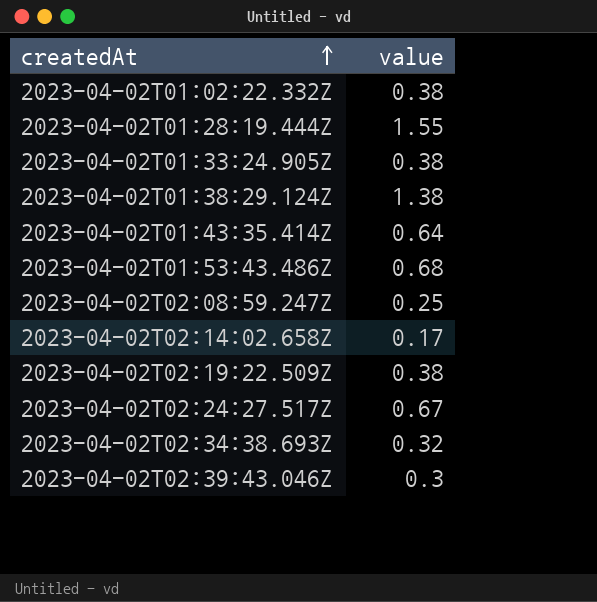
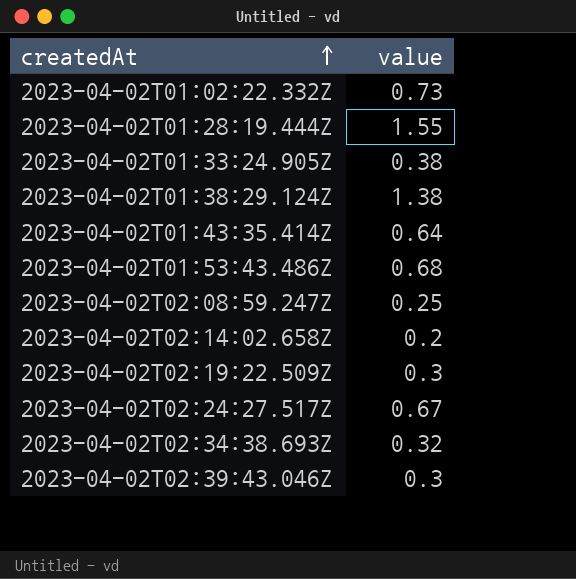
2023-04-02T01:02:22.332Z | value: 0.38 -> 0.73
2023-04-02T02:14:02.658Z | value: 0.17 -> 0.2
2023-04-02T02:19:22.509Z | value: 0.38 -> 0.3

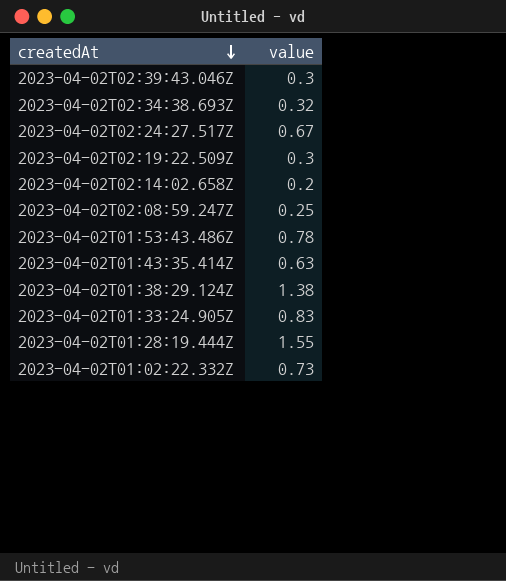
row order: createdAt ascending -> createdAt descending
2023-04-02T01:53:43.486Z | value: 0.68 -> 0.78
2023-04-02T01:43:35.414Z | value: 0.64 -> 0.63
2023-04-02T01:33:24.905Z | value: 0.38 -> 0.83

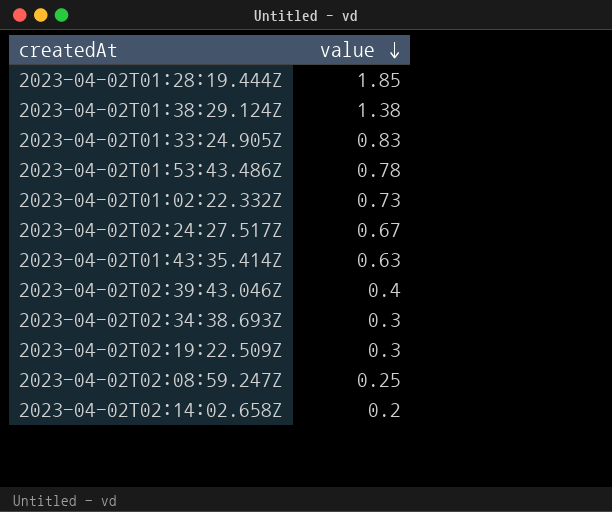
row order: createdAt descending -> value descending
2023-04-02T01:28:19.444Z | value: 1.55 -> 1.85
2023-04-02T02:39:43.046Z | value: 0.3 -> 0.4
2023-04-02T02:34:38.693Z | value: 0.32 -> 0.3

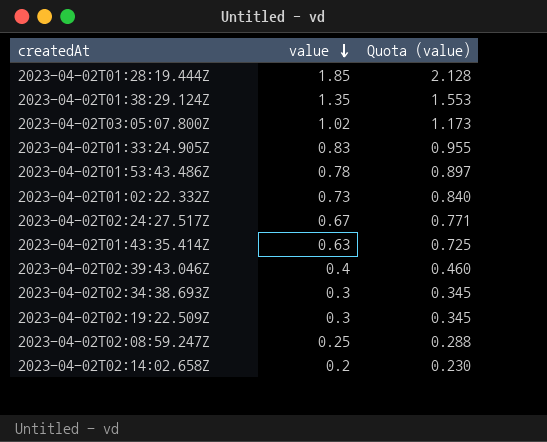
column Quota (value) | formula: none -> [value] * 1.15
2023-04-02T01:38:29.124Z | value: 1.38 -> 1.35
row 2023-04-02T03:05:07.800Z: none -> 1.02 | 1.173

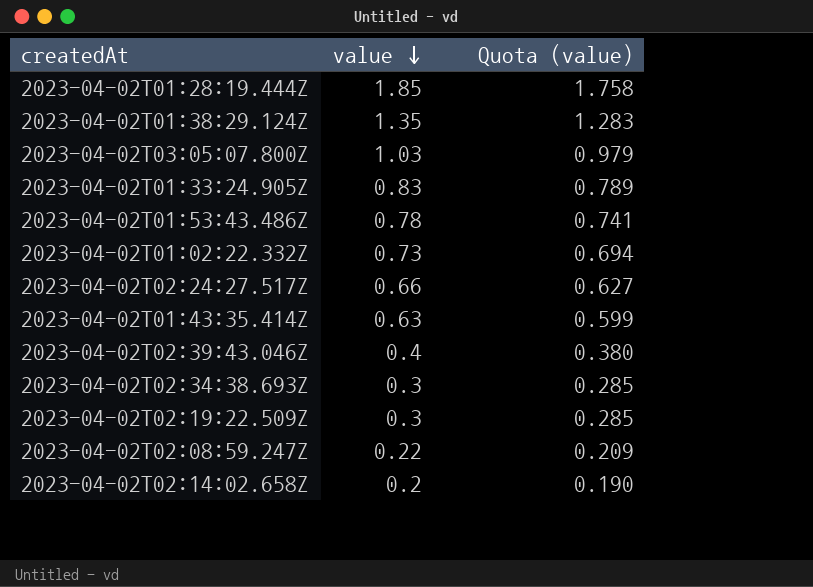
column Quota (value) | formula: [value] * 1.15 -> [value] * 0.95
2023-04-02T03:05:07.800Z | value: 1.02 -> 1.03
2023-04-02T02:24:27.517Z | value: 0.67 -> 0.66
2023-04-02T02:08:59.247Z | value: 0.25 -> 0.22

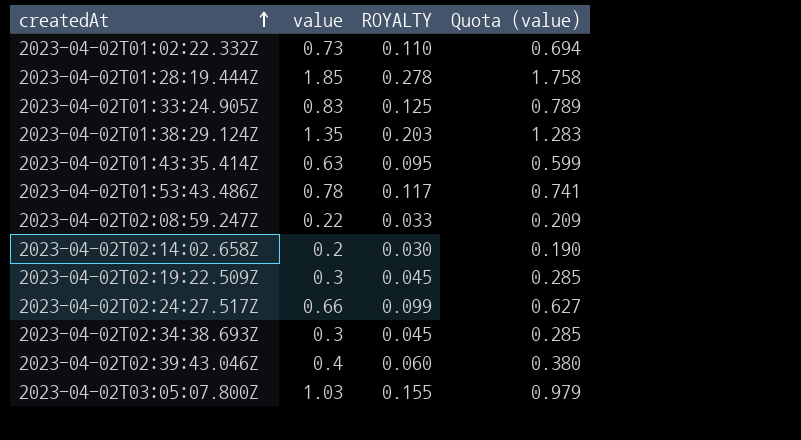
row order: value descending -> createdAt ascending
column ROYALTY | formula: none -> [value] * 0.15

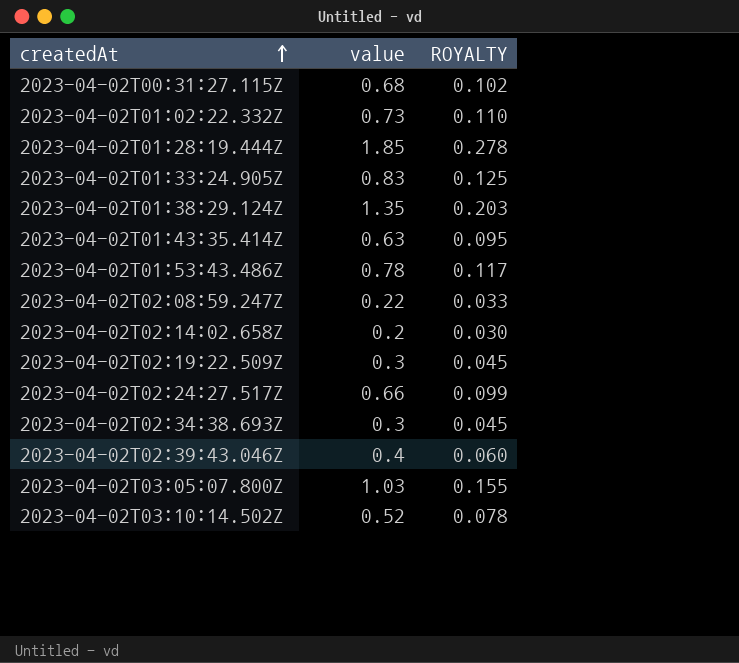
column Quota (value) | formula: [value] * 0.95 -> none
row 2023-04-02T00:31:27.115Z: none -> 0.68 | 0.102
row 2023-04-02T03:10:14.502Z: none -> 0.52 | 0.078

